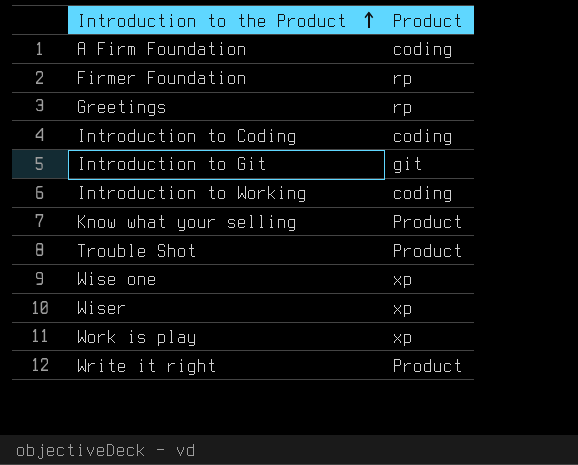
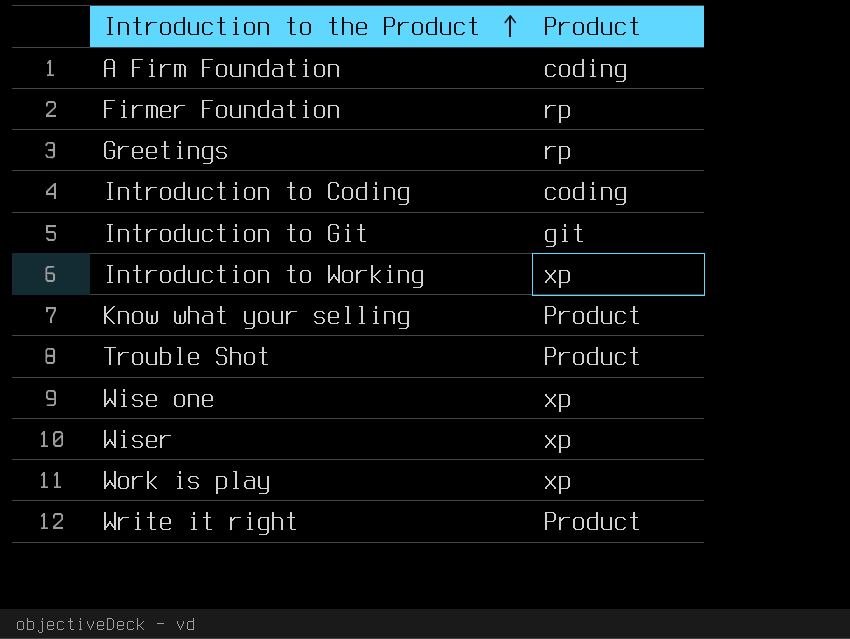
Introduction to Working | Product: coding -> xp

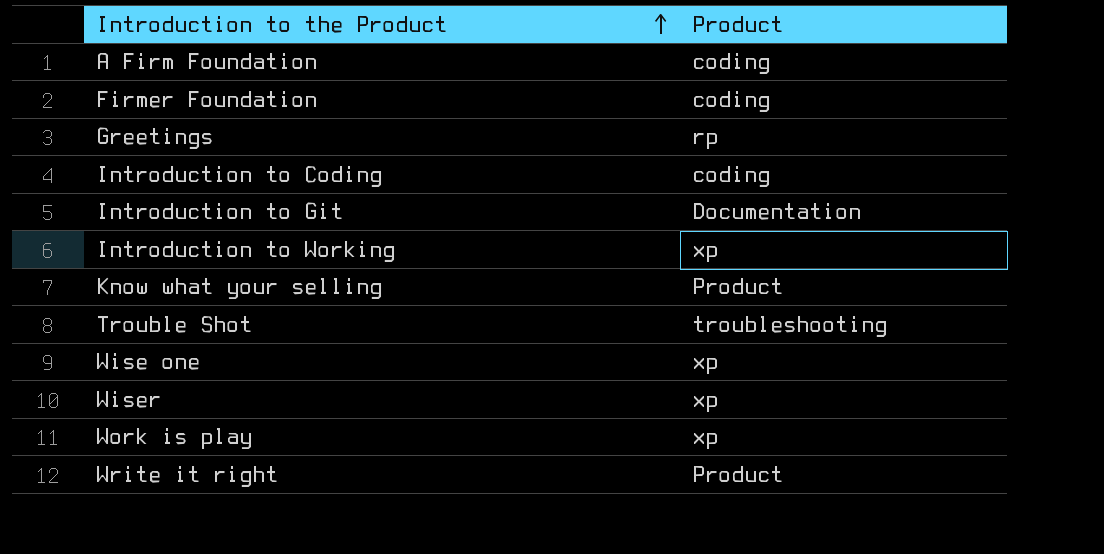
Firmer Foundation | Product: rp -> coding
Introduction to Git | Product: git -> Documentation
Trouble Shot | Product: Product -> troubleshooting

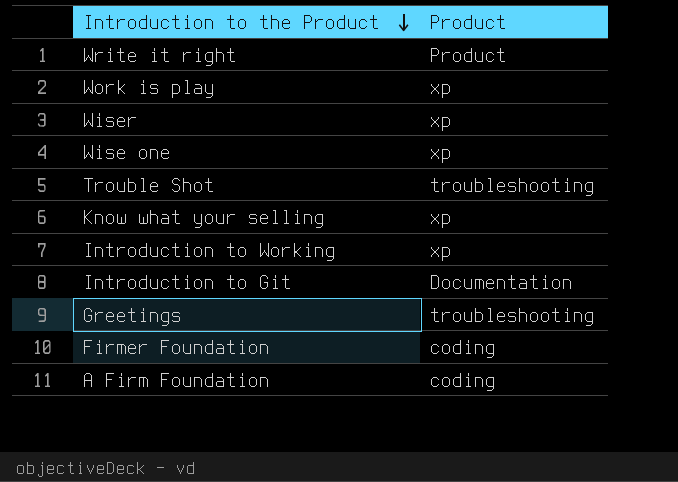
row order: Introduction to the Product ascending -> Introduction to the Product descending
row Introduction to Coding: coding -> none
Know what your selling | Product: Product -> xp
Greetings | Product: rp -> troubleshooting

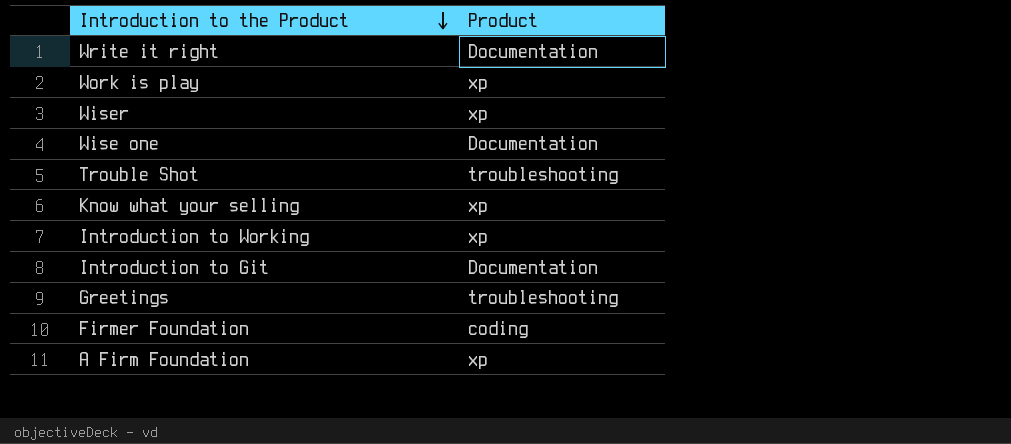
Write it right | Product: Product -> Documentation
Wise one | Product: xp -> Documentation
A Firm Foundation | Product: coding -> xp

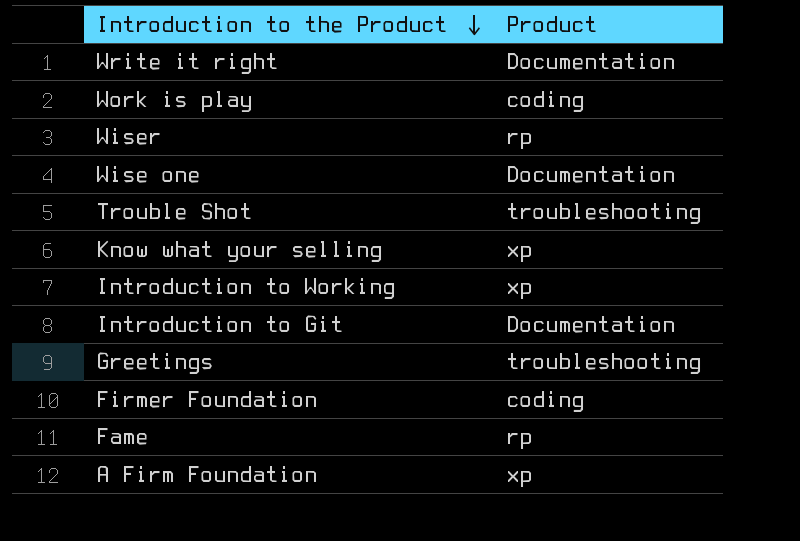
Work is play | Product: xp -> coding
Wiser | Product: xp -> rp
row Fame: none -> rp

